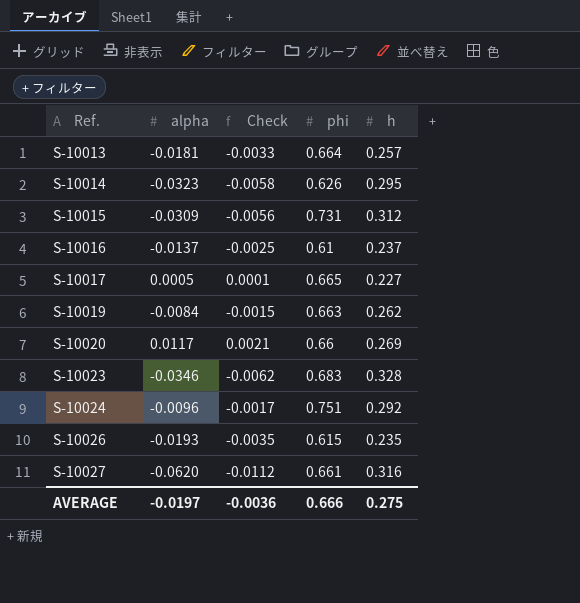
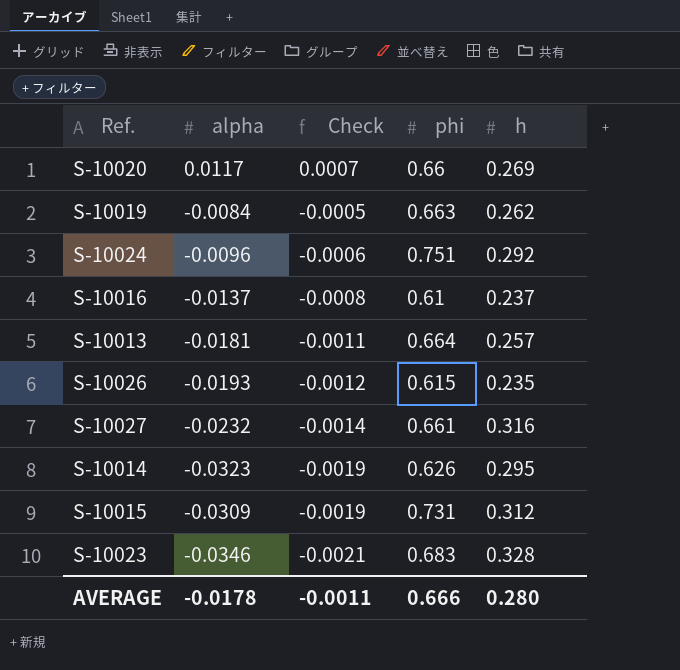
row order: Ref. ascending -> Check descending
column Check | formula: [alpha] * 0.18 -> [alpha] * 0.06
row S-10017: 0.0005 | 0.0001 | 0.665 | 0.227 -> none
S-10027 | alpha: -0.0620 -> -0.0232
AVERAGE | alpha: -0.0197 -> -0.0178
AVERAGE | Check: -0.0036 -> -0.0011
AVERAGE | h: 0.275 -> 0.280

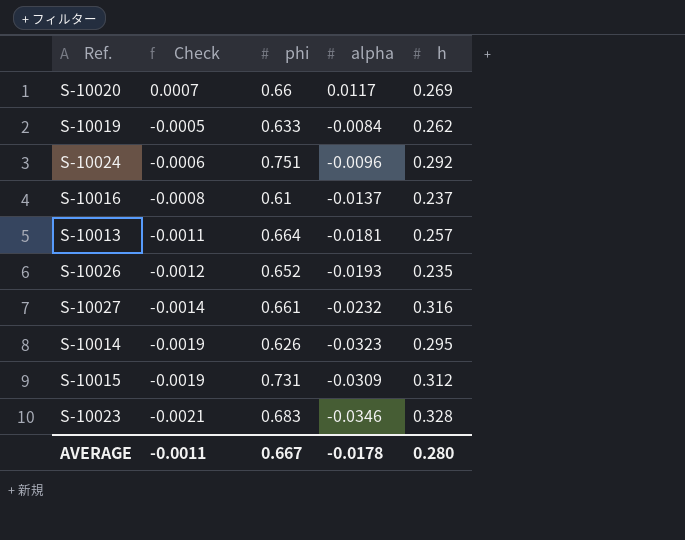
column alpha | position: 2 -> 4
S-10019 | phi: 0.663 -> 0.633
S-10026 | phi: 0.615 -> 0.652
AVERAGE | phi: 0.666 -> 0.667

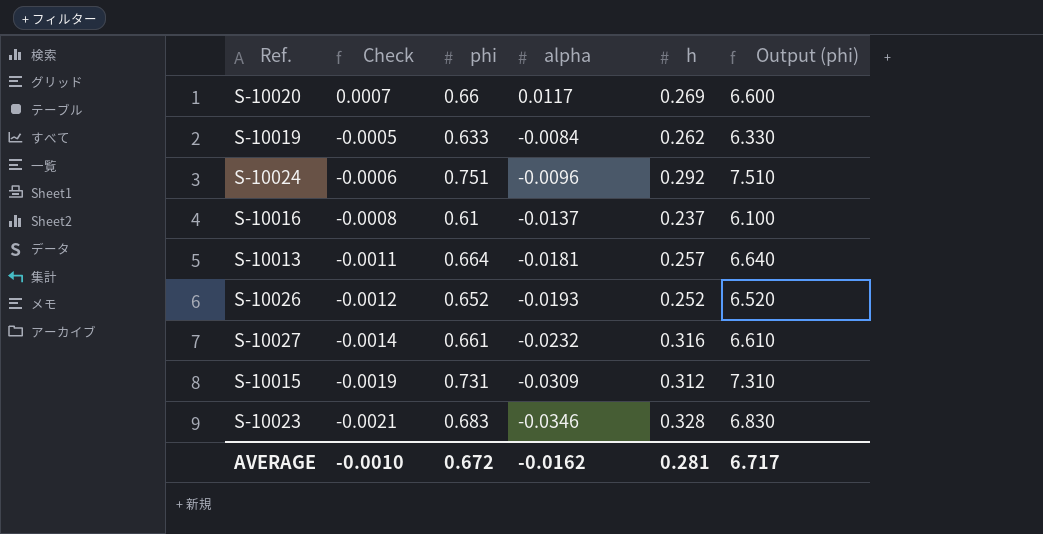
column Output (phi) | formula: none -> [phi] * 10
row S-10014: -0.0019 | 0.626 | -0.0323 | 0.295 -> none
S-10026 | h: 0.235 -> 0.252
AVERAGE | Check: -0.0011 -> -0.0010
AVERAGE | phi: 0.667 -> 0.672
AVERAGE | alpha: -0.0178 -> -0.0162
AVERAGE | h: 0.280 -> 0.281

